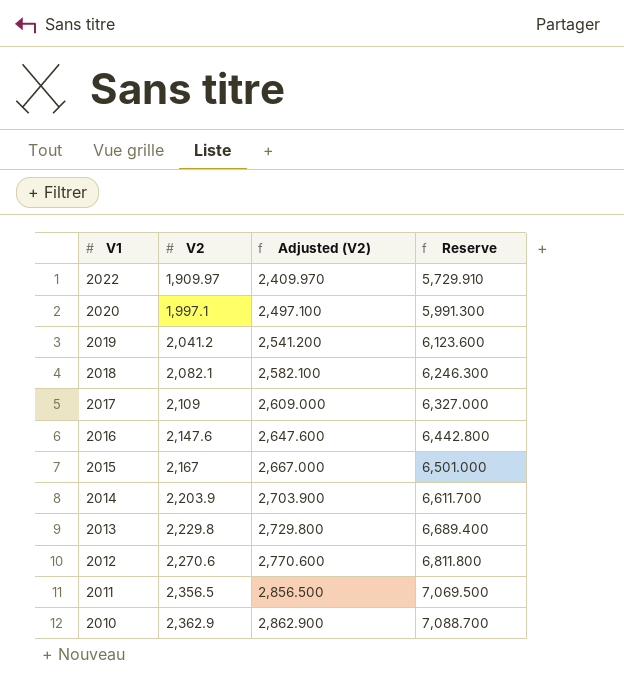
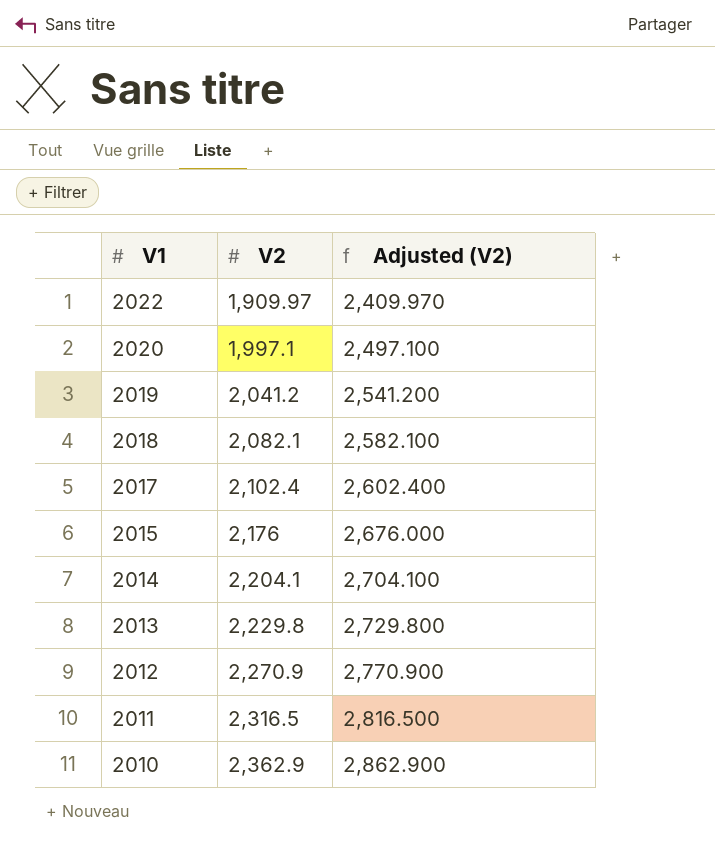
column Reserve | formula: [V2] * 3 -> none
row 2016: 2,147.6 | 2,647.600 | 6,442.800 -> none
2017 | V2: 2,109 -> 2,102.4
2017 | Adjusted (V2): 2,609.000 -> 2,602.400
2015 | V2: 2,167 -> 2,176
2015 | Adjusted (V2): 2,667.000 -> 2,676.000
2014 | V2: 2,203.9 -> 2,204.1
2014 | Adjusted (V2): 2,703.900 -> 2,704.100
2012 | V2: 2,270.6 -> 2,270.9
2012 | Adjusted (V2): 2,770.600 -> 2,770.900
2011 | V2: 2,356.5 -> 2,316.5
2011 | Adjusted (V2): 2,856.500 -> 2,816.500

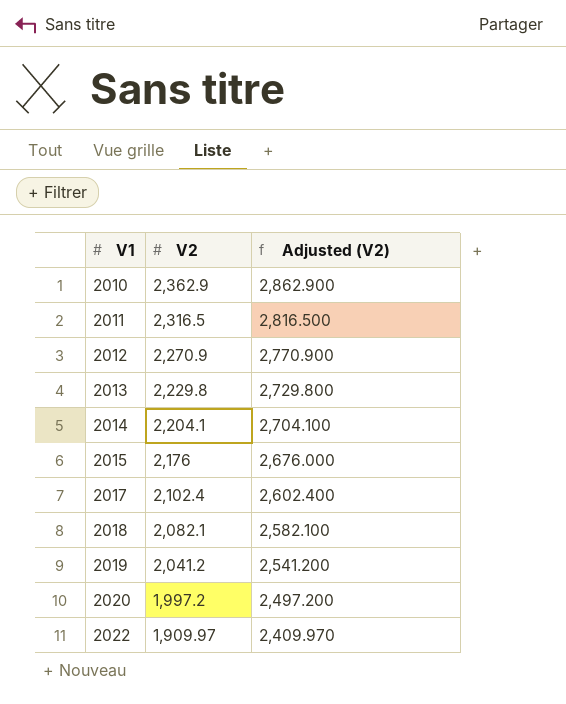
row order: V1 descending -> V1 ascending
2020 | V2: 1,997.1 -> 1,997.2
2020 | Adjusted (V2): 2,497.100 -> 2,497.200

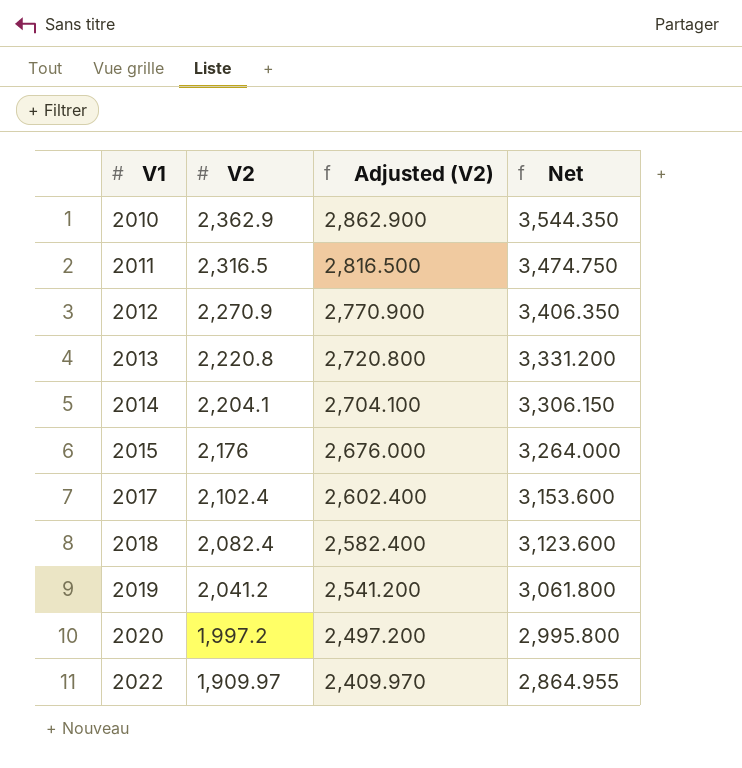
column Net | formula: none -> [V2] * 1.5
2013 | V2: 2,229.8 -> 2,220.8
2013 | Adjusted (V2): 2,729.800 -> 2,720.800
2018 | V2: 2,082.1 -> 2,082.4
2018 | Adjusted (V2): 2,582.100 -> 2,582.400

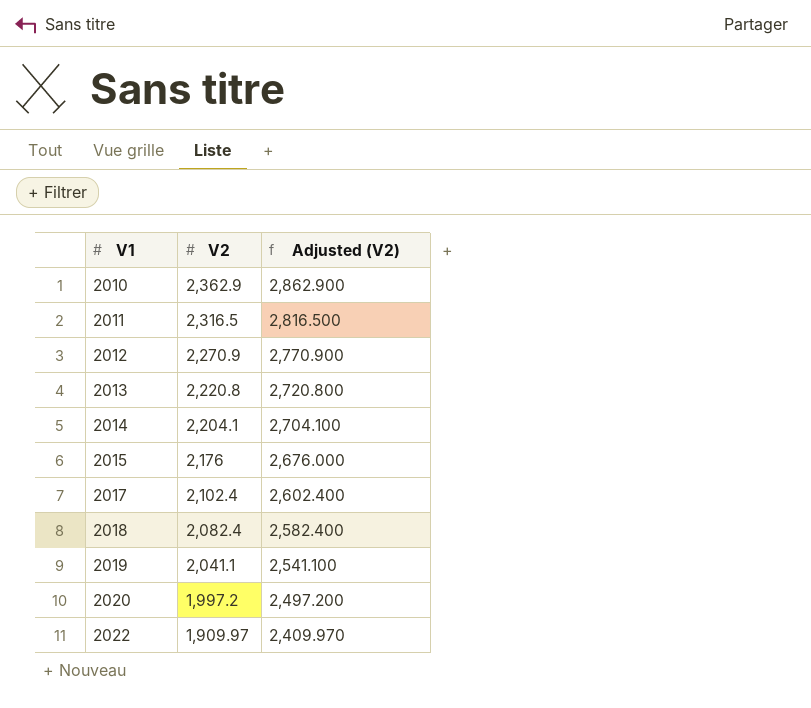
column Net | formula: [V2] * 1.5 -> none
2019 | V2: 2,041.2 -> 2,041.1
2019 | Adjusted (V2): 2,541.200 -> 2,541.100

